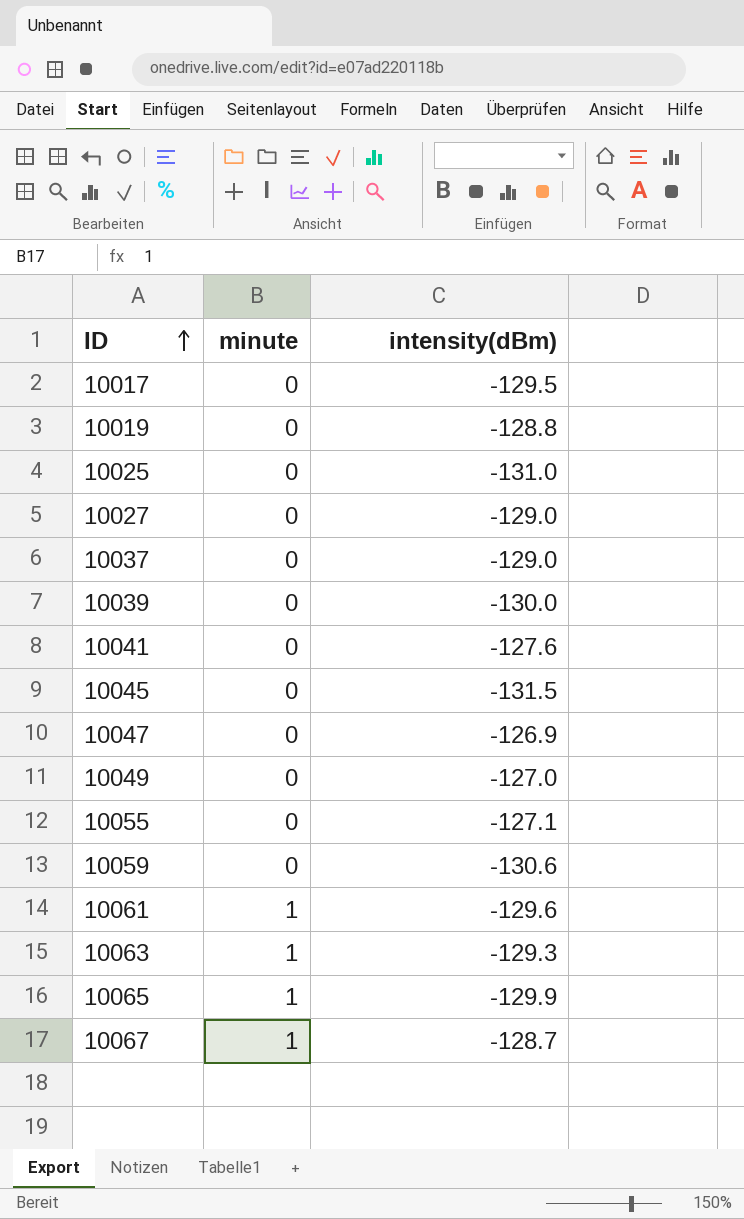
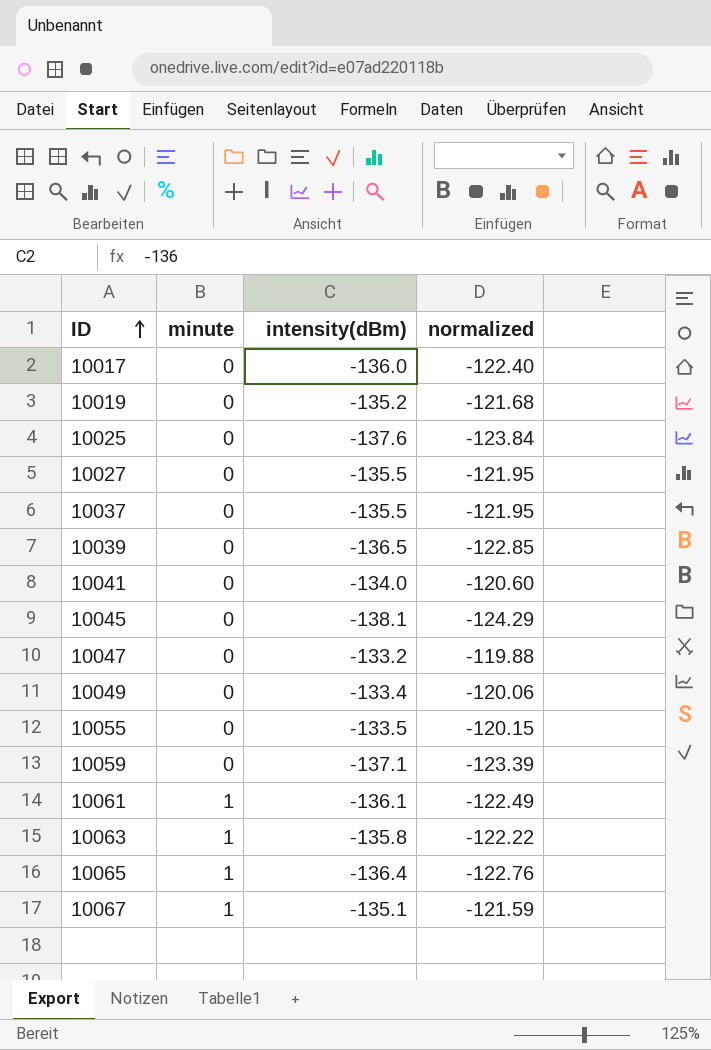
column normalized | formula: none -> [intensity(dBm)] * 0.9
10017 | intensity(dBm): -129.5 -> -136.0
10019 | intensity(dBm): -128.8 -> -135.2
10025 | intensity(dBm): -131.0 -> -137.6
10027 | intensity(dBm): -129.0 -> -135.5
10037 | intensity(dBm): -129.0 -> -135.5
10039 | intensity(dBm): -130.0 -> -136.5
10041 | intensity(dBm): -127.6 -> -134.0
10045 | intensity(dBm): -131.5 -> -138.1
10047 | intensity(dBm): -126.9 -> -133.2
10049 | intensity(dBm): -127.0 -> -133.4
10055 | intensity(dBm): -127.1 -> -133.5
10059 | intensity(dBm): -130.6 -> -137.1
10061 | intensity(dBm): -129.6 -> -136.1
10063 | intensity(dBm): -129.3 -> -135.8
10065 | intensity(dBm): -129.9 -> -136.4
10067 | intensity(dBm): -128.7 -> -135.1

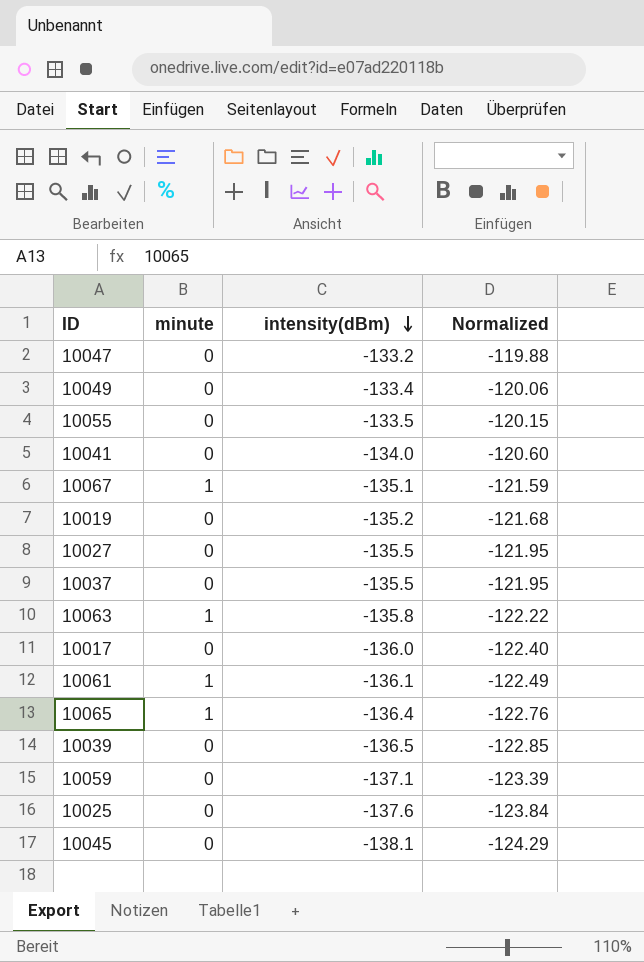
row order: ID ascending -> intensity(dBm) descending
column name: normalized -> Normalized

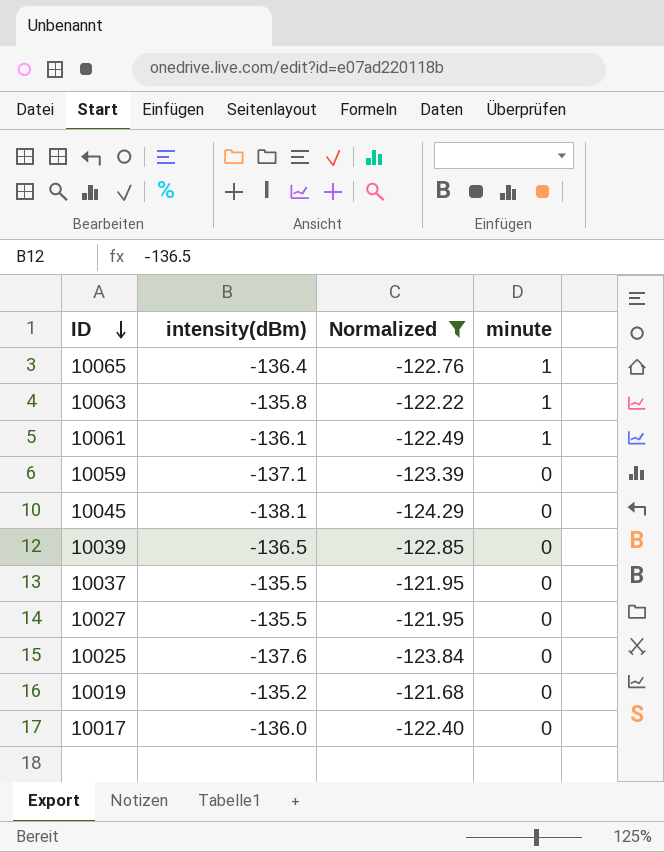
filter: none -> Normalized <= -121.68
row order: intensity(dBm) descending -> ID descending
column minute | position: 2 -> 4

